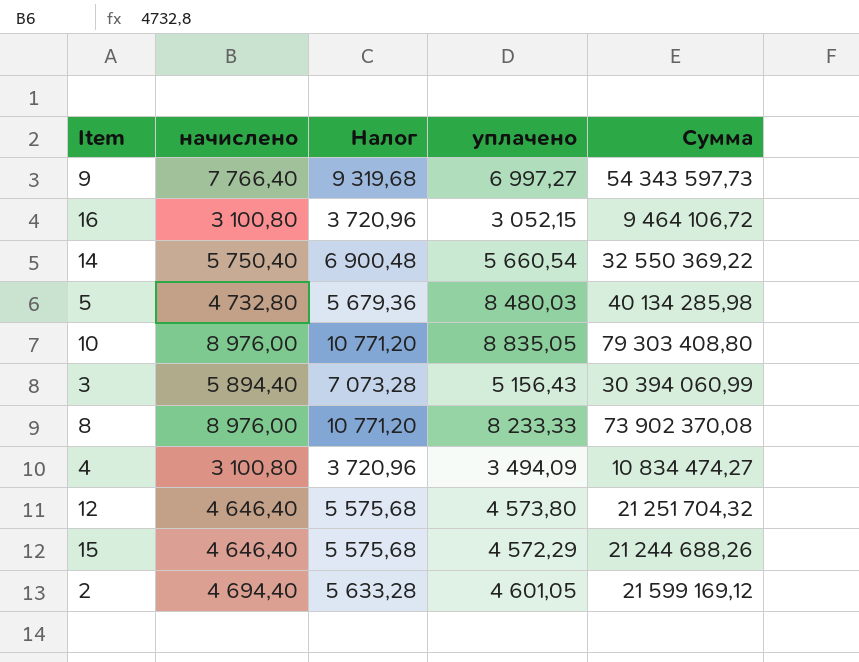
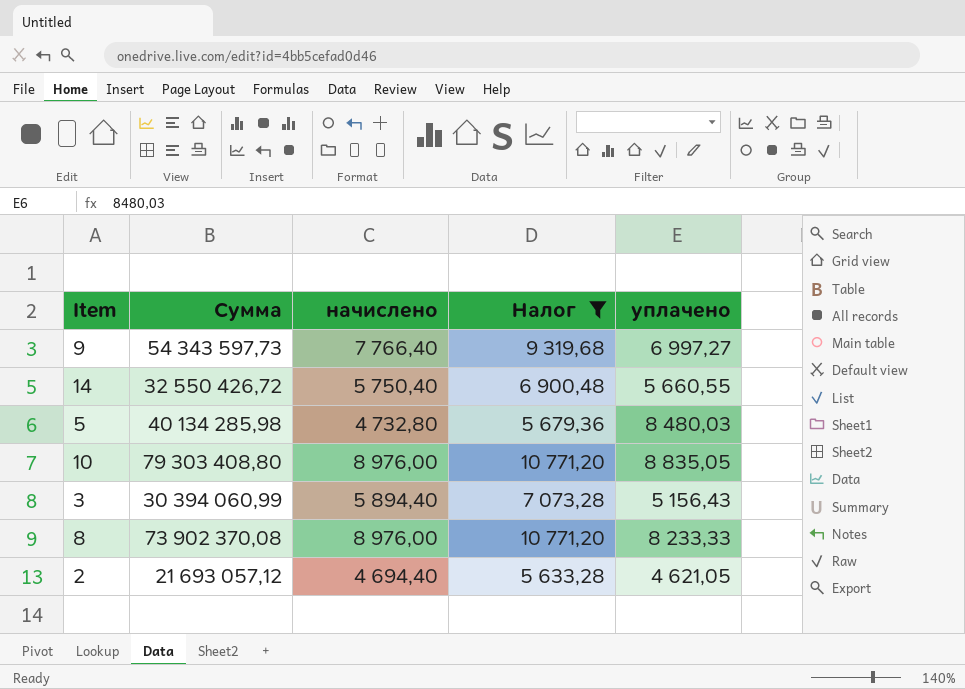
filter: none -> Налог >= 5 633,28
column Сумма | position: 5 -> 2
14 | Сумма: 32 550 369,22 -> 32 550 426,72
14 | уплачено: 5 660,54 -> 5 660,55
2 | Сумма: 21 599 169,12 -> 21 693 057,12
2 | уплачено: 4 601,05 -> 4 621,05

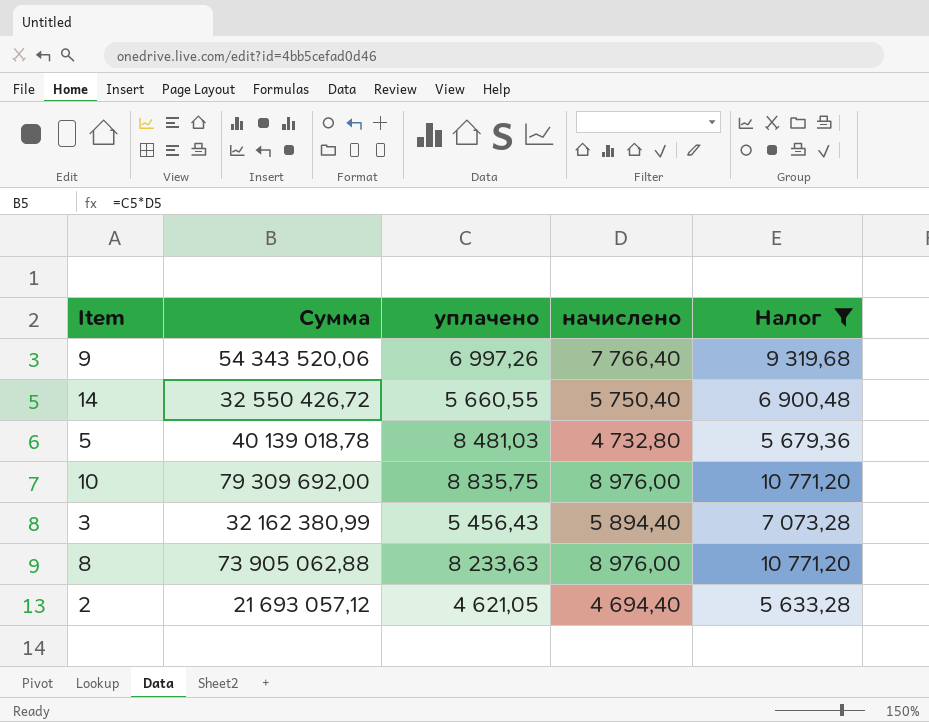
column уплачено | position: 5 -> 3
9 | Сумма: 54 343 597,73 -> 54 343 520,06
9 | уплачено: 6 997,27 -> 6 997,26
5 | Сумма: 40 134 285,98 -> 40 139 018,78
5 | уплачено: 8 480,03 -> 8 481,03
10 | Сумма: 79 303 408,80 -> 79 309 692,00
10 | уплачено: 8 835,05 -> 8 835,75
3 | Сумма: 30 394 060,99 -> 32 162 380,99
3 | уплачено: 5 156,43 -> 5 456,43
8 | Сумма: 73 902 370,08 -> 73 905 062,88
8 | уплачено: 8 233,33 -> 8 233,63

